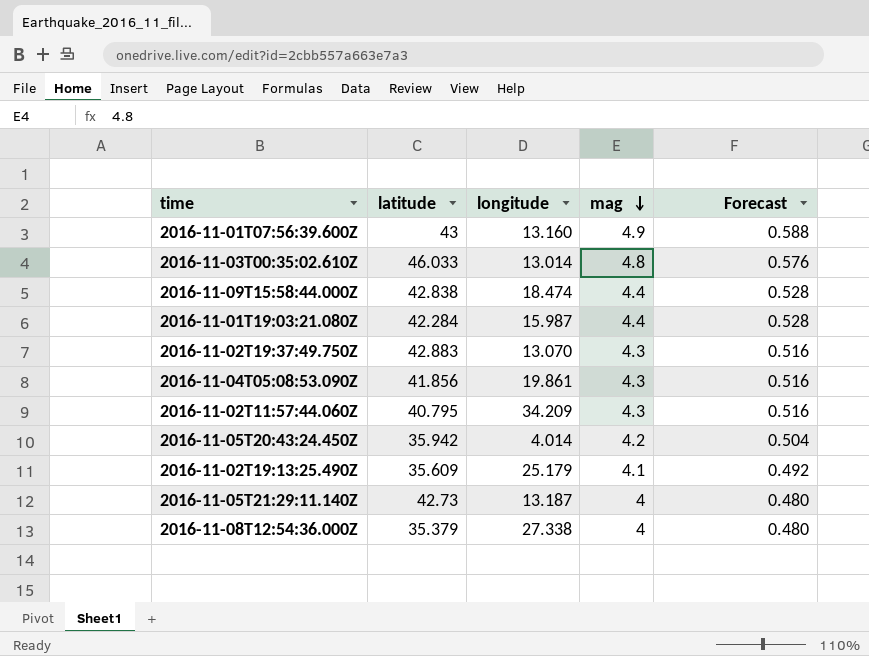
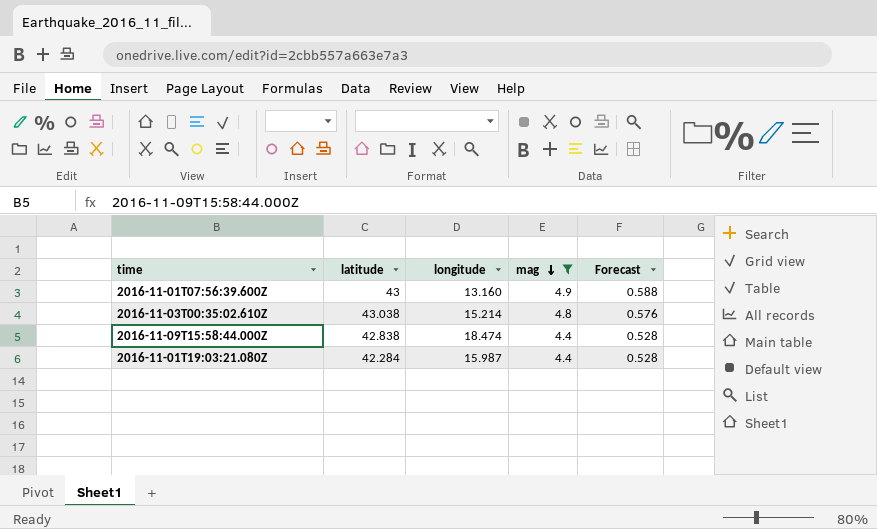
filter: none -> mag >= 4.4
2016-11-03T00:35:02.610Z | latitude: 46.033 -> 43.038
2016-11-03T00:35:02.610Z | longitude: 13.014 -> 15.214

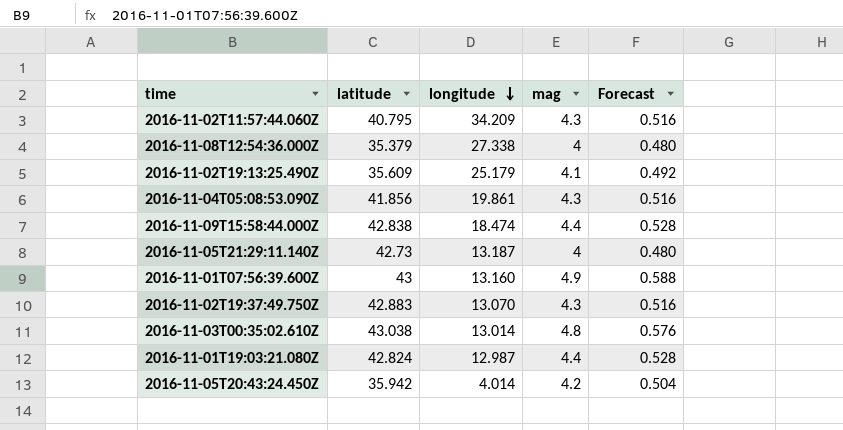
filter: mag >= 4.4 -> none
row order: mag descending -> longitude descending
2016-11-03T00:35:02.610Z | longitude: 15.214 -> 13.014
2016-11-01T19:03:21.080Z | latitude: 42.284 -> 42.824
2016-11-01T19:03:21.080Z | longitude: 15.987 -> 12.987

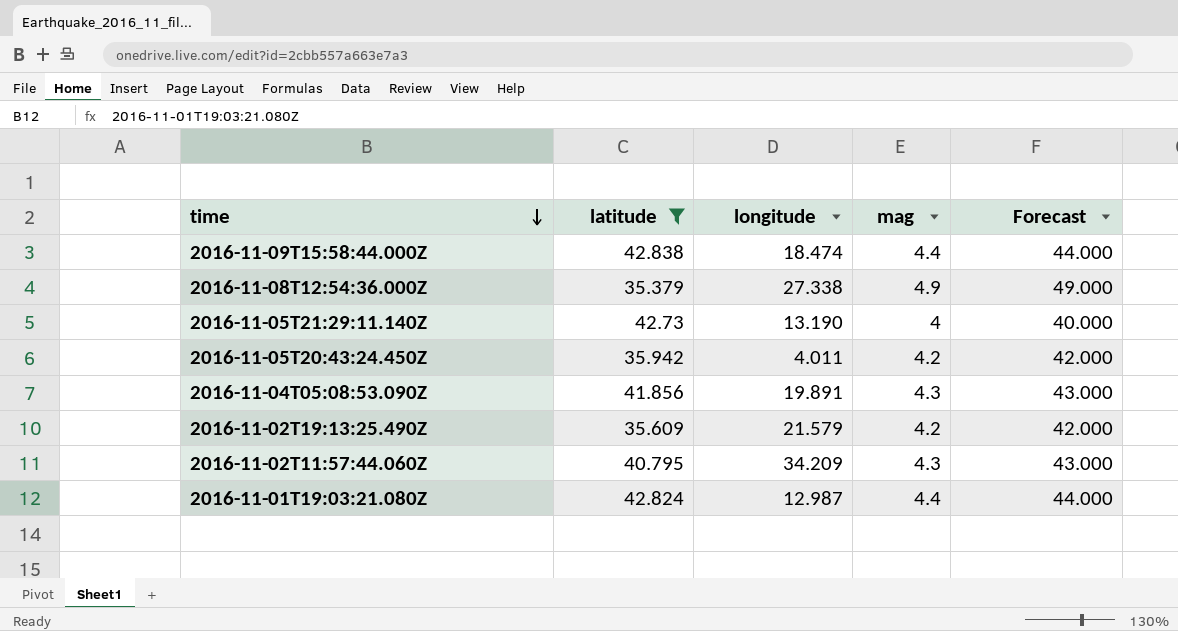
filter: none -> latitude <= 42.838
row order: longitude descending -> time descending
column Forecast | formula: [mag] * 0.12 -> [mag] * 10
2016-11-08T12:54:36.000Z | mag: 4 -> 4.9
2016-11-05T21:29:11.140Z | longitude: 13.187 -> 13.190
2016-11-05T20:43:24.450Z | longitude: 4.014 -> 4.011
2016-11-04T05:08:53.090Z | longitude: 19.861 -> 19.891
2016-11-02T19:13:25.490Z | longitude: 25.179 -> 21.579
2016-11-02T19:13:25.490Z | mag: 4.1 -> 4.2

